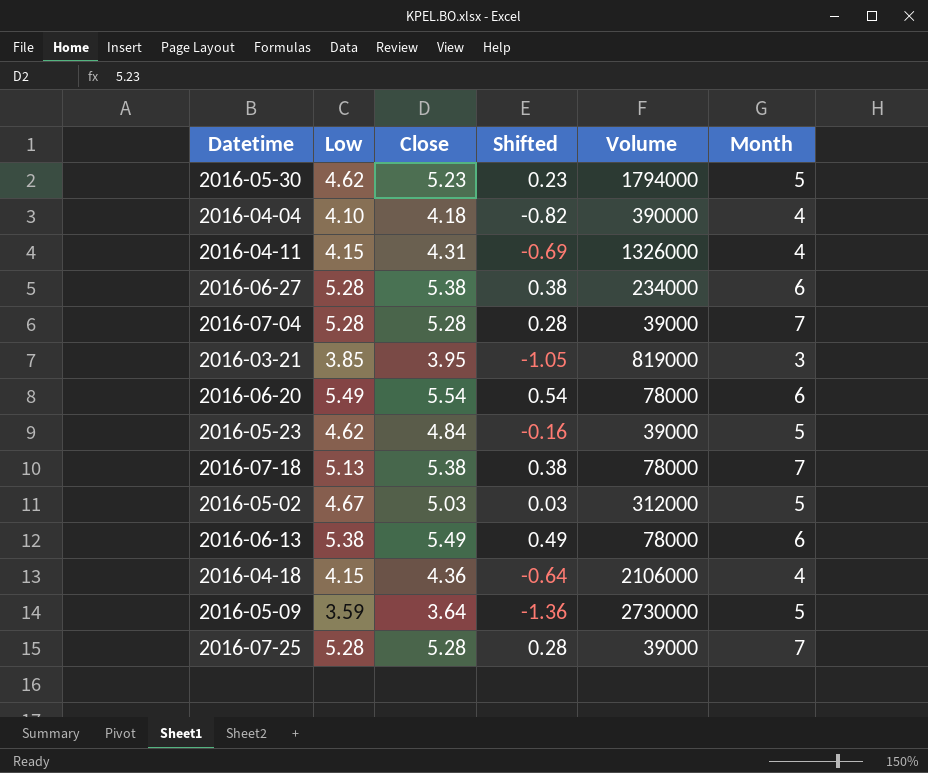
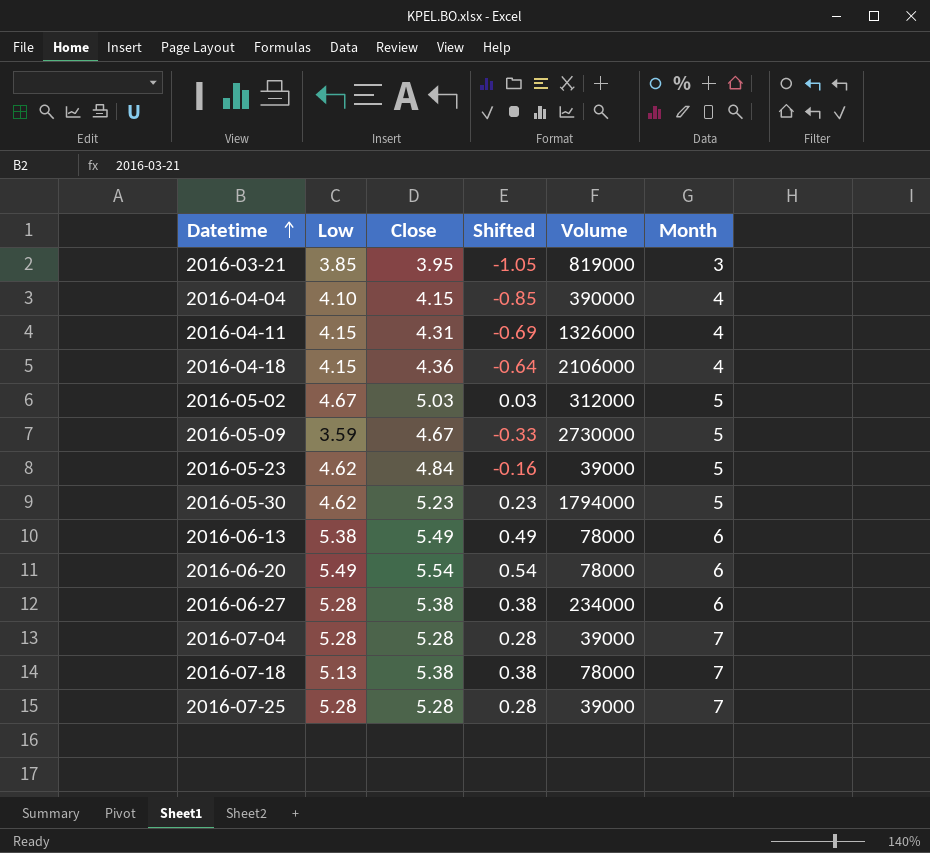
row order: none -> Datetime ascending
2016-04-04 | Close: 4.18 -> 4.15
2016-04-04 | Shifted: -0.82 -> -0.85
2016-05-09 | Close: 3.64 -> 4.67
2016-05-09 | Shifted: -1.36 -> -0.33

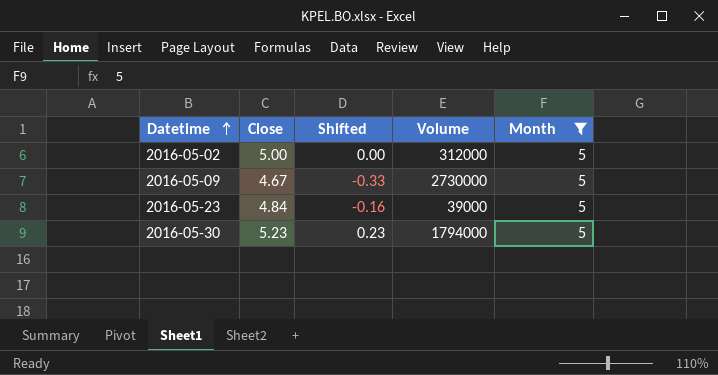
filter: none -> Month = 5
column Low | position: 2 -> none
2016-05-02 | Close: 5.03 -> 5.00
2016-05-02 | Shifted: 0.03 -> 0.00

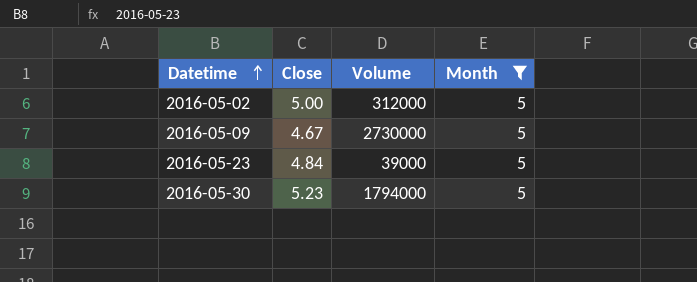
column Shifted | formula: [Close] - 5 -> none

